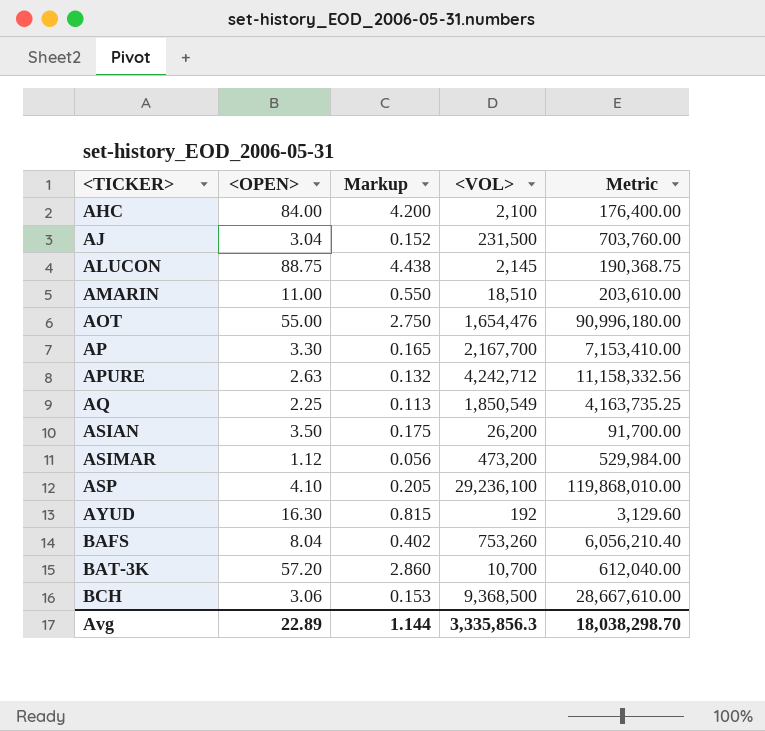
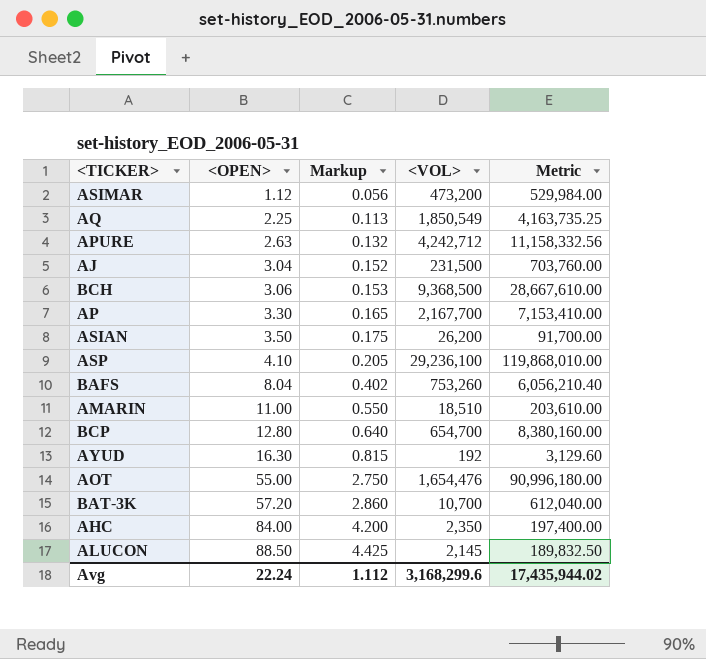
row order: <TICKER> ascending -> <OPEN> ascending
row BCP: none -> 12.80 | 0.640 | 654,700 | 8,380,160.00
AHC | <VOL>: 2,100 -> 2,350
AHC | Metric: 176,400.00 -> 197,400.00
ALUCON | <OPEN>: 88.75 -> 88.50
ALUCON | Markup: 4.438 -> 4.425
ALUCON | Metric: 190,368.75 -> 189,832.50
Avg | <OPEN>: 22.89 -> 22.24
Avg | Markup: 1.144 -> 1.112
Avg | <VOL>: 3,335,856.3 -> 3,168,299.6
Avg | Metric: 18,038,298.70 -> 17,435,944.02

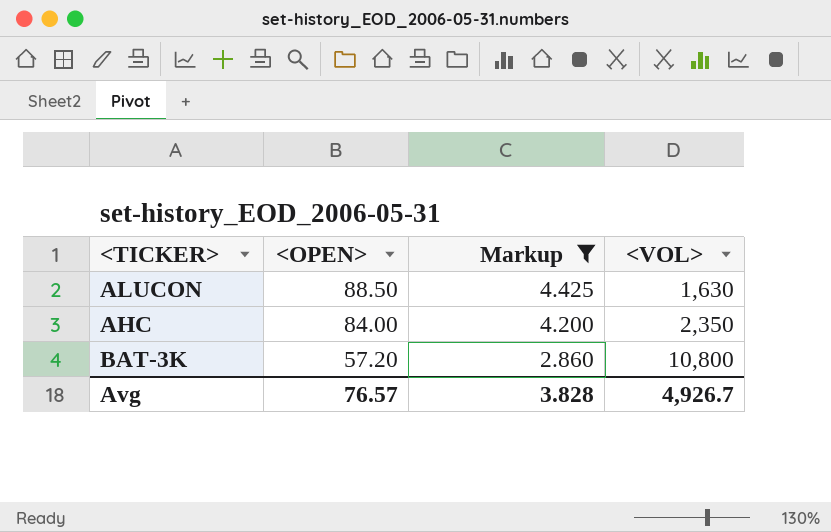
filter: none -> Markup >= 2.860
row order: <OPEN> ascending -> <OPEN> descending
column Metric | formula: [<OPEN>] * [<VOL>] -> none
ALUCON | <VOL>: 2,145 -> 1,630
BAT-3K | <VOL>: 10,700 -> 10,800
Avg | <OPEN>: 22.24 -> 76.57
Avg | Markup: 1.112 -> 3.828
Avg | <VOL>: 3,168,299.6 -> 4,926.7

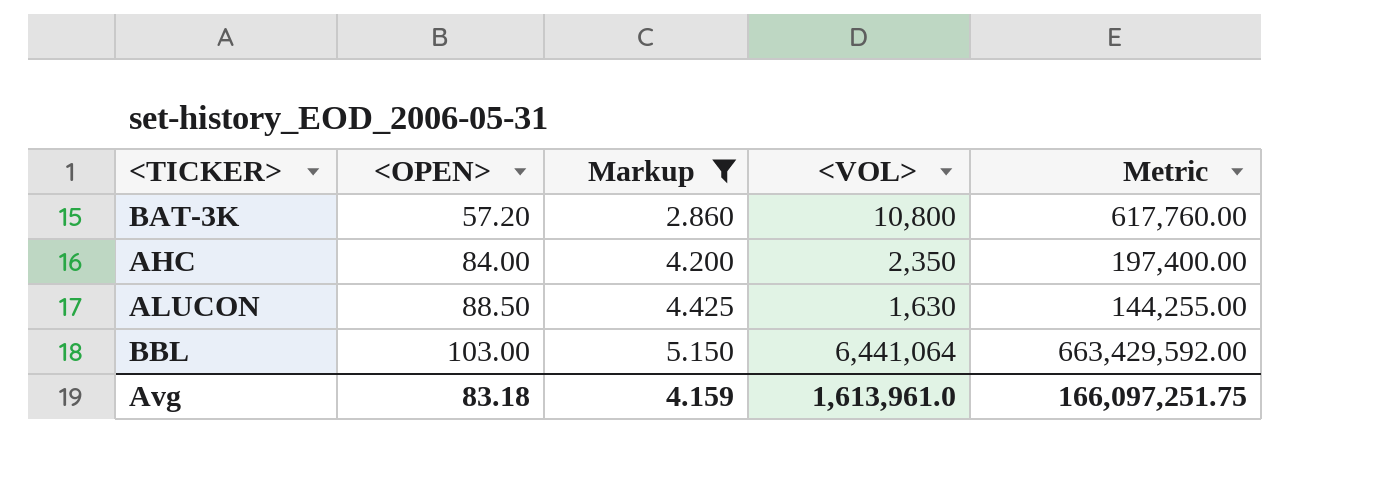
row order: <OPEN> descending -> <OPEN> ascending
column Metric | formula: none -> [<OPEN>] * [<VOL>]
row BBL: none -> 103.00 | 5.150 | 6,441,064 | 663,429,592.00
Avg | <OPEN>: 76.57 -> 83.18
Avg | Markup: 3.828 -> 4.159
Avg | <VOL>: 4,926.7 -> 1,613,961.0

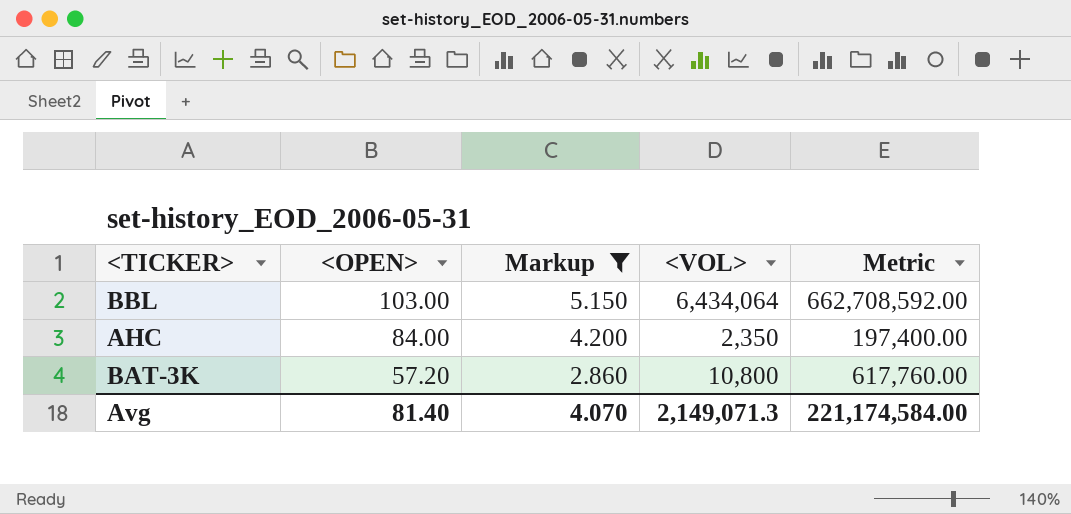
row order: <OPEN> ascending -> <OPEN> descending
row ALUCON: 88.50 | 4.425 | 1,630 | 144,255.00 -> none
BBL | <VOL>: 6,441,064 -> 6,434,064
BBL | Metric: 663,429,592.00 -> 662,708,592.00
Avg | <OPEN>: 83.18 -> 81.40
Avg | Markup: 4.159 -> 4.070
Avg | <VOL>: 1,613,961.0 -> 2,149,071.3
Avg | Metric: 166,097,251.75 -> 221,174,584.00

